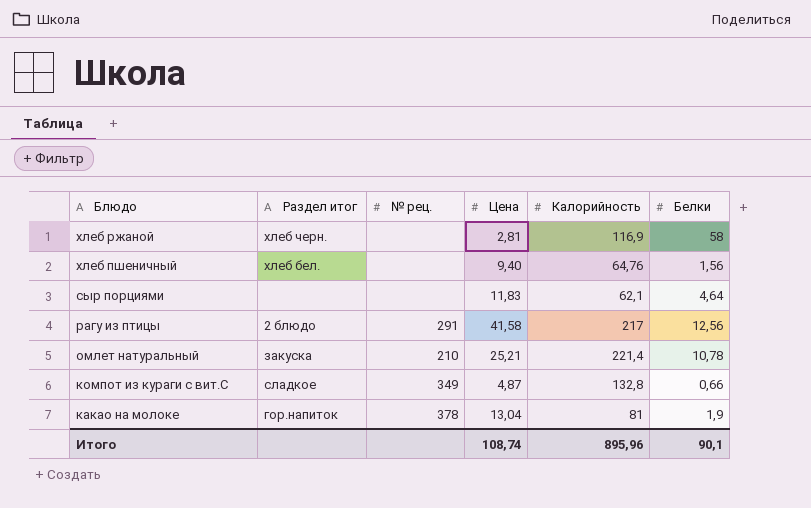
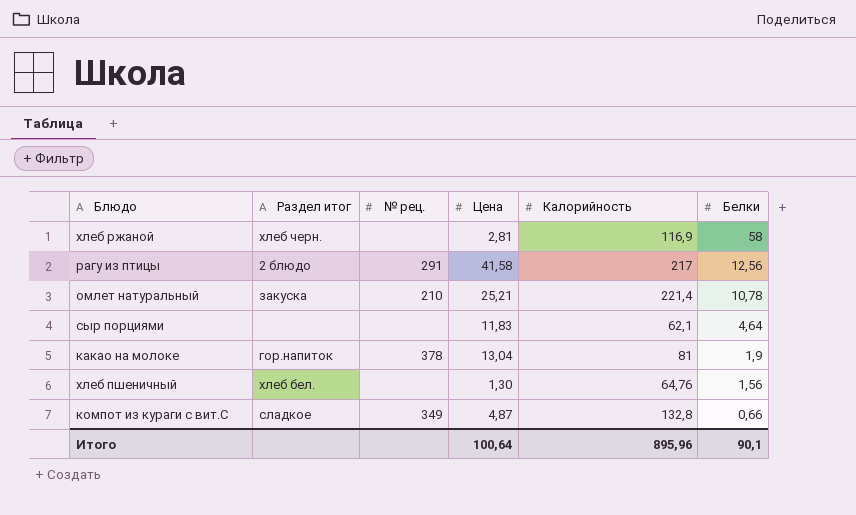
row order: Блюдо descending -> Белки descending
хлеб пшеничный | Цена: 9,40 -> 1,30
Итого | Цена: 108,74 -> 100,64

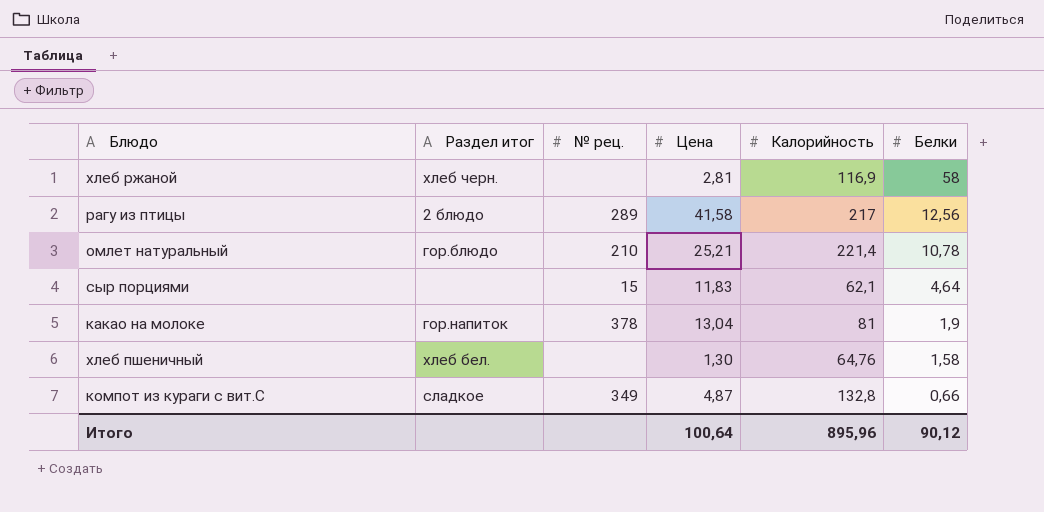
рагу из птицы | № рец.: 291 -> 289
омлет натуральный | Раздел итог: закуска -> гор.блюдо
сыр порциями | № рец.: none -> 15
хлеб пшеничный | Белки: 1,56 -> 1,58
Итого | Белки: 90,1 -> 90,12

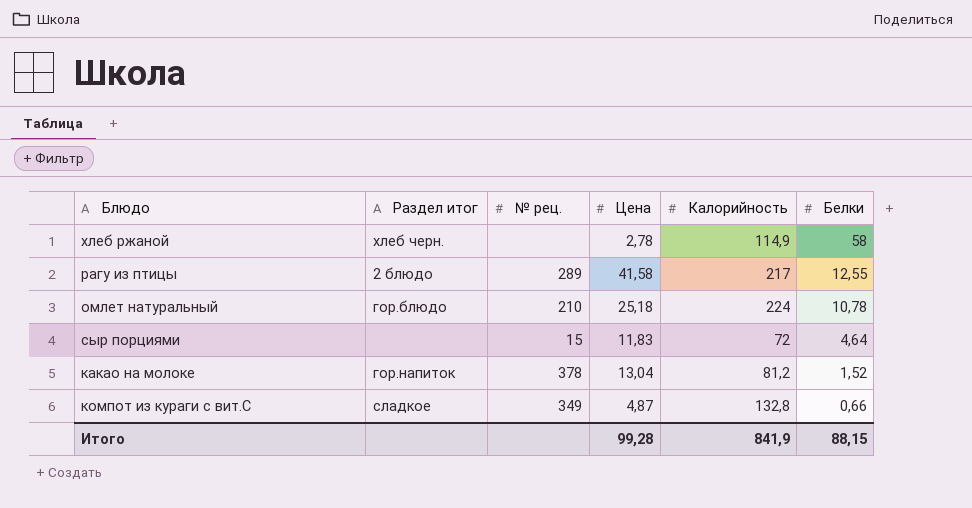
row хлеб пшеничный: хлеб бел. | none | 1,30 | 64,76 | 1,58 -> none
хлеб ржаной | Цена: 2,81 -> 2,78
хлеб ржаной | Калорийность: 116,9 -> 114,9
рагу из птицы | Белки: 12,56 -> 12,55
омлет натуральный | Цена: 25,21 -> 25,18
омлет натуральный | Калорийность: 221,4 -> 224
сыр порциями | Калорийность: 62,1 -> 72
какао на молоке | Калорийность: 81 -> 81,2
какао на молоке | Белки: 1,9 -> 1,52
Итого | Цена: 100,64 -> 99,28
Итого | Калорийность: 895,96 -> 841,9
Итого | Белки: 90,12 -> 88,15

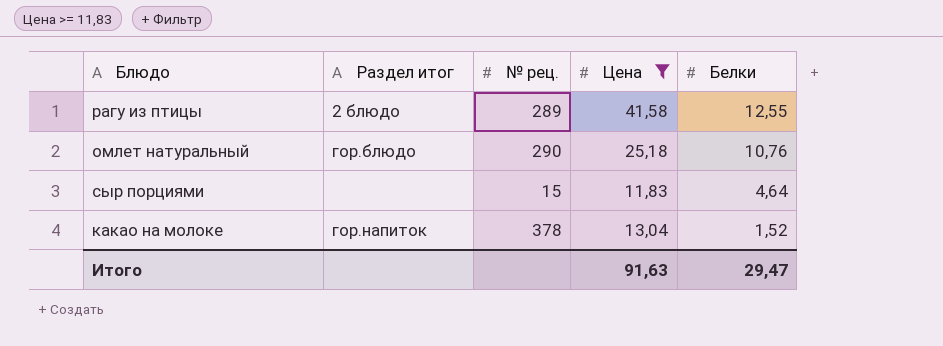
filter: none -> Цена >= 11,83
column Калорийность | position: 5 -> none
омлет натуральный | № рец.: 210 -> 290
омлет натуральный | Белки: 10,78 -> 10,76
Итого | Цена: 99,28 -> 91,63
Итого | Белки: 88,15 -> 29,47

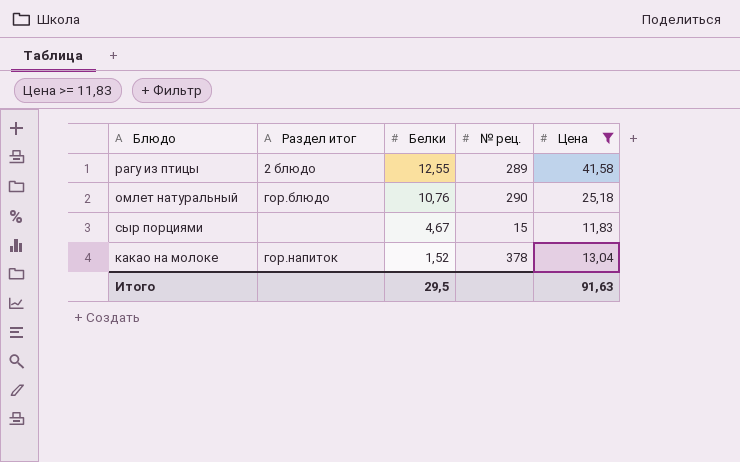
column Белки | position: 5 -> 3
сыр порциями | Белки: 4,64 -> 4,67
Итого | Белки: 29,47 -> 29,5

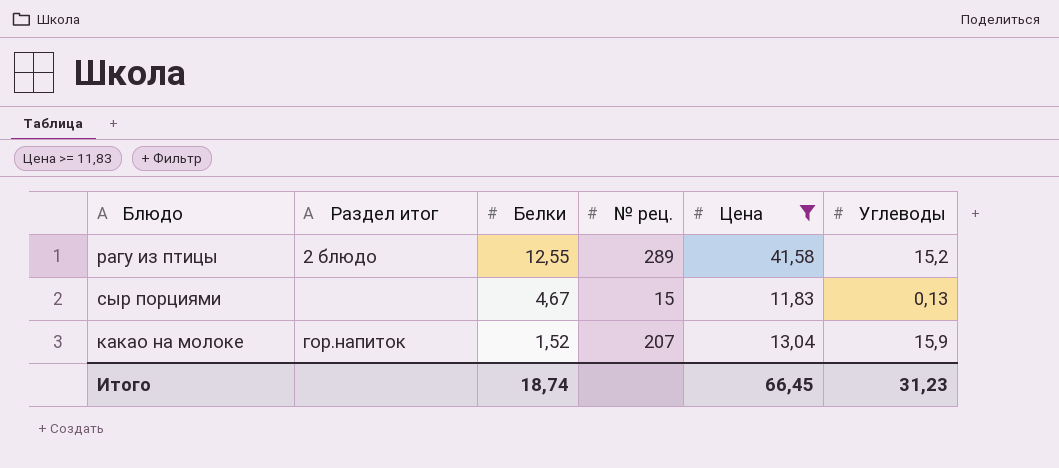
column Углеводы | position: none -> 6
row омлет натуральный: гор.блюдо | 10,76 | 290 | 25,18 -> none
какао на молоке | № рец.: 378 -> 207
Итого | Белки: 29,5 -> 18,74
Итого | Цена: 91,63 -> 66,45

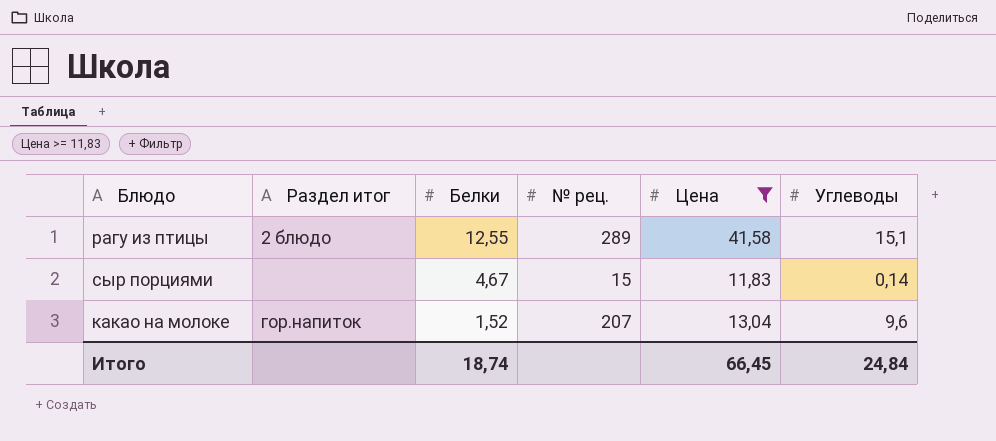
рагу из птицы | Углеводы: 15,2 -> 15,1
сыр порциями | Углеводы: 0,13 -> 0,14
какао на молоке | Углеводы: 15,9 -> 9,6
Итого | Углеводы: 31,23 -> 24,84

